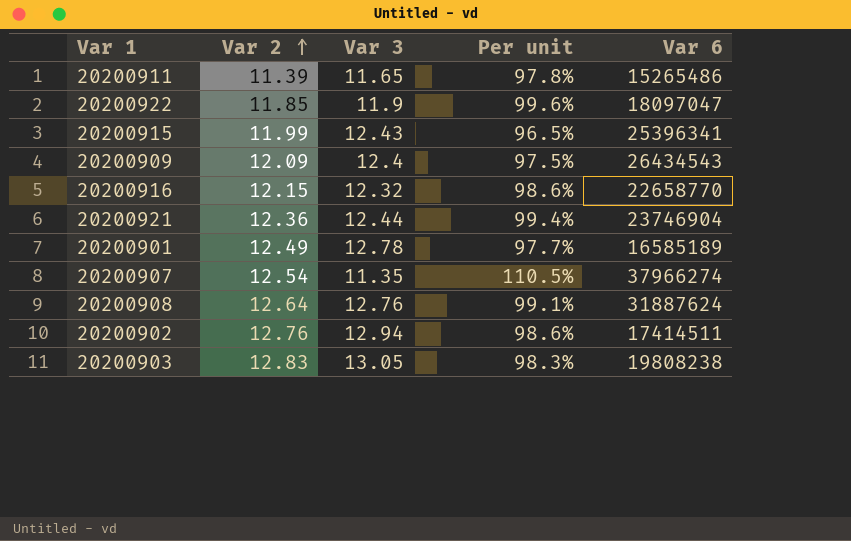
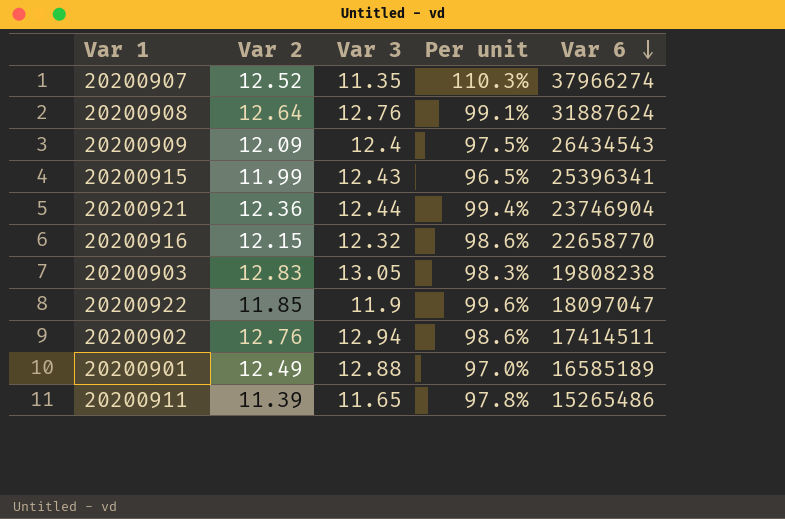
row order: Var 2 ascending -> Var 6 descending
20200907 | Var 2: 12.54 -> 12.52
20200907 | Per unit: 110.5% -> 110.3%
20200901 | Var 3: 12.78 -> 12.88
20200901 | Per unit: 97.7% -> 97.0%

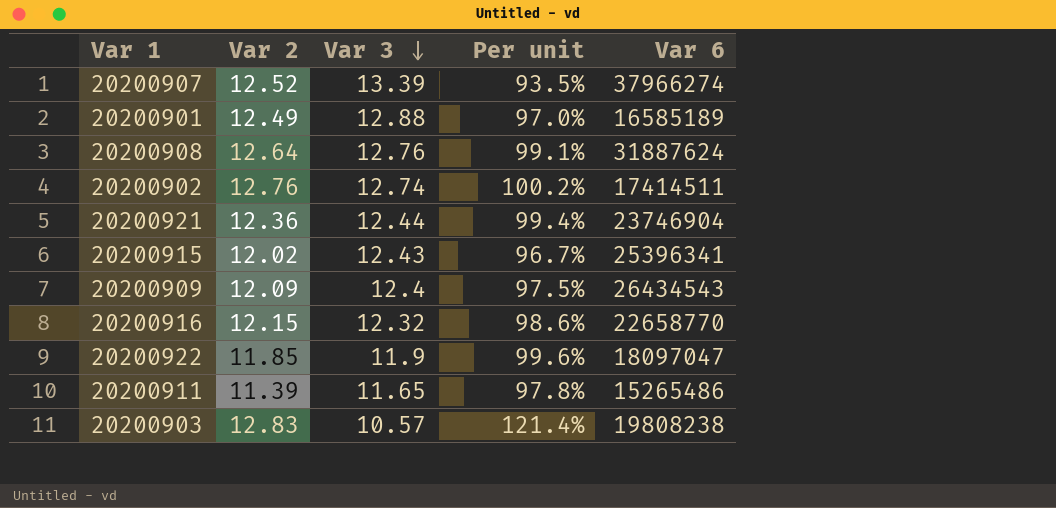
row order: Var 6 descending -> Var 3 descending
20200907 | Var 3: 11.35 -> 13.39
20200907 | Per unit: 110.3% -> 93.5%
20200902 | Var 3: 12.94 -> 12.74
20200902 | Per unit: 98.6% -> 100.2%
20200915 | Var 2: 11.99 -> 12.02
20200915 | Per unit: 96.5% -> 96.7%
20200903 | Var 3: 13.05 -> 10.57
20200903 | Per unit: 98.3% -> 121.4%

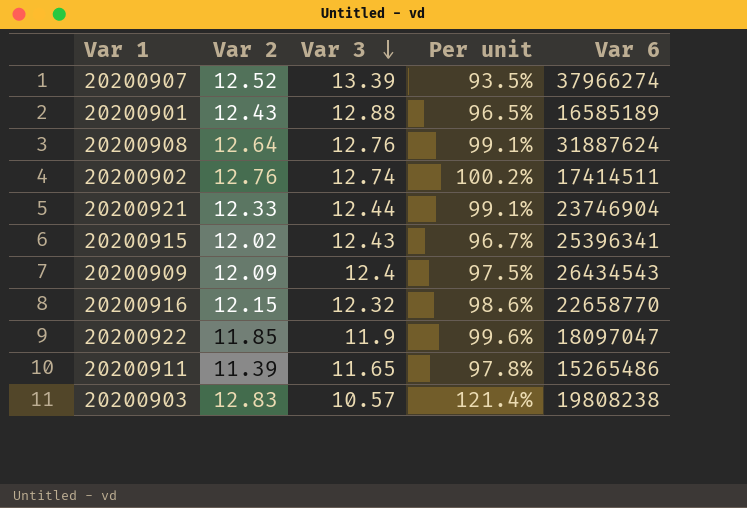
20200901 | Var 2: 12.49 -> 12.43
20200901 | Per unit: 97.0% -> 96.5%
20200921 | Var 2: 12.36 -> 12.33
20200921 | Per unit: 99.4% -> 99.1%

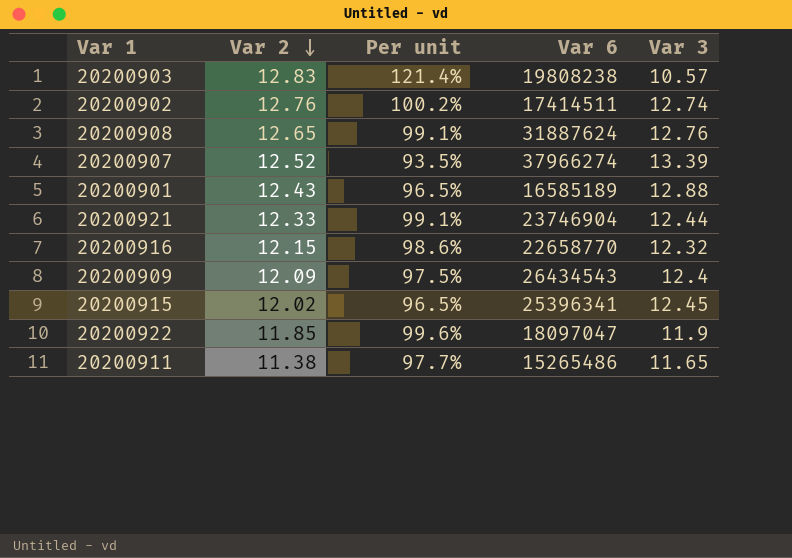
row order: Var 3 descending -> Var 2 descending
column Var 3 | position: 3 -> 5
20200908 | Var 2: 12.64 -> 12.65
20200915 | Per unit: 96.7% -> 96.5%
20200915 | Var 3: 12.43 -> 12.45
20200911 | Var 2: 11.39 -> 11.38
20200911 | Per unit: 97.8% -> 97.7%

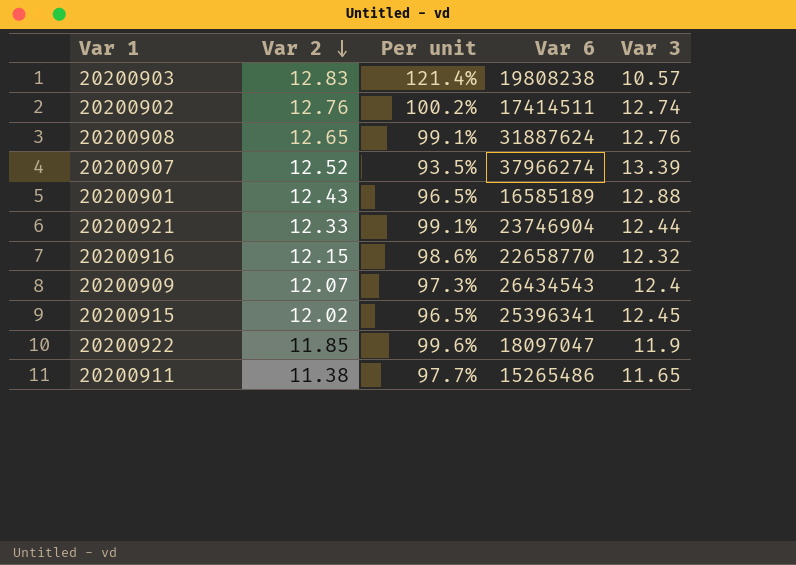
20200909 | Var 2: 12.09 -> 12.07
20200909 | Per unit: 97.5% -> 97.3%

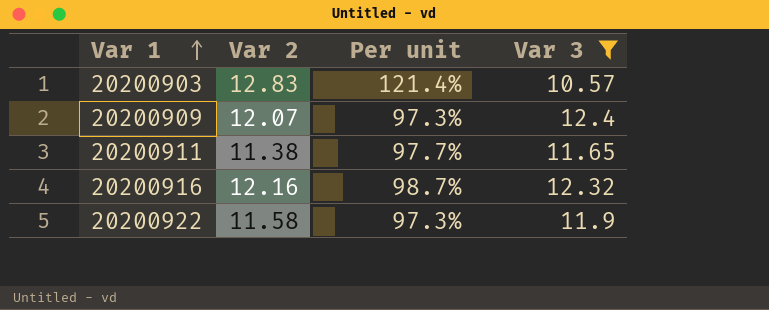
filter: none -> Var 3 <= 12.4
row order: Var 2 descending -> Var 1 ascending
column Var 6 | position: 4 -> none
20200916 | Var 2: 12.15 -> 12.16
20200916 | Per unit: 98.6% -> 98.7%
20200922 | Var 2: 11.85 -> 11.58
20200922 | Per unit: 99.6% -> 97.3%

